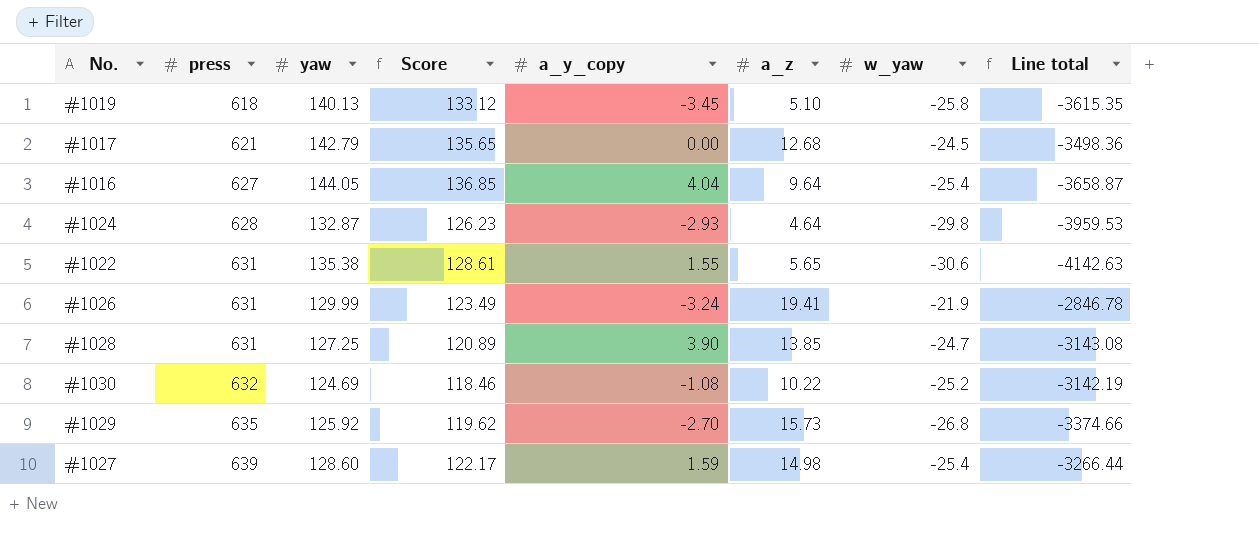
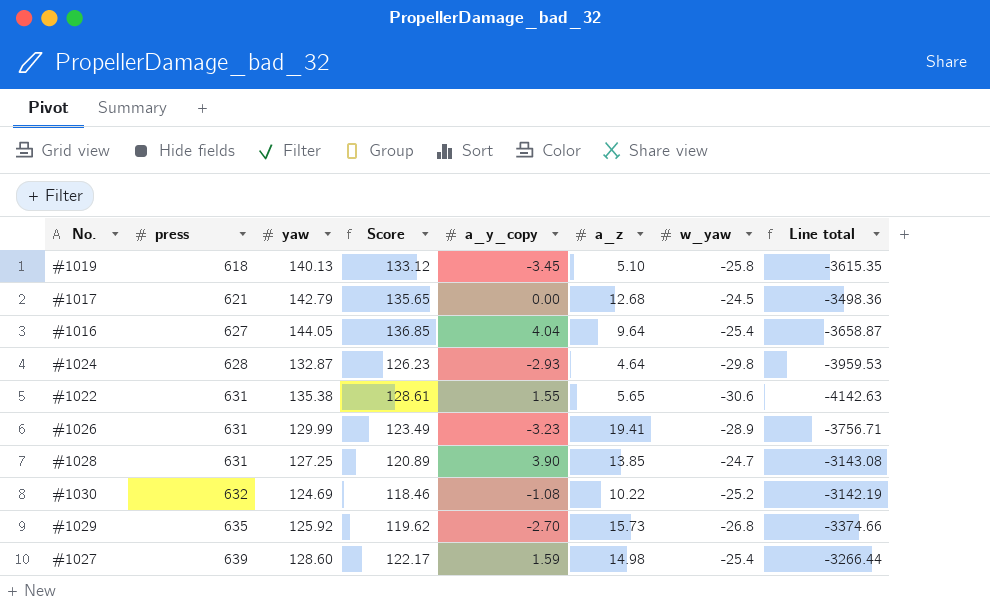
#1026 | a_y_copy: -3.24 -> -3.23
#1026 | w_yaw: -21.9 -> -28.9
#1026 | Line total: -2846.78 -> -3756.71

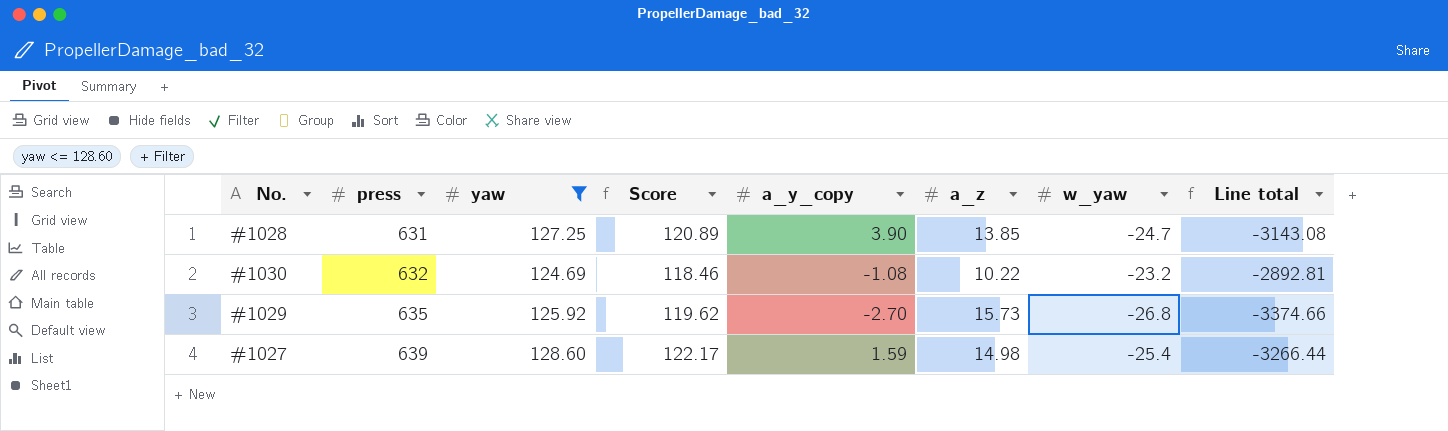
filter: none -> yaw <= 128.60
#1030 | w_yaw: -25.2 -> -23.2
#1030 | Line total: -3142.19 -> -2892.81

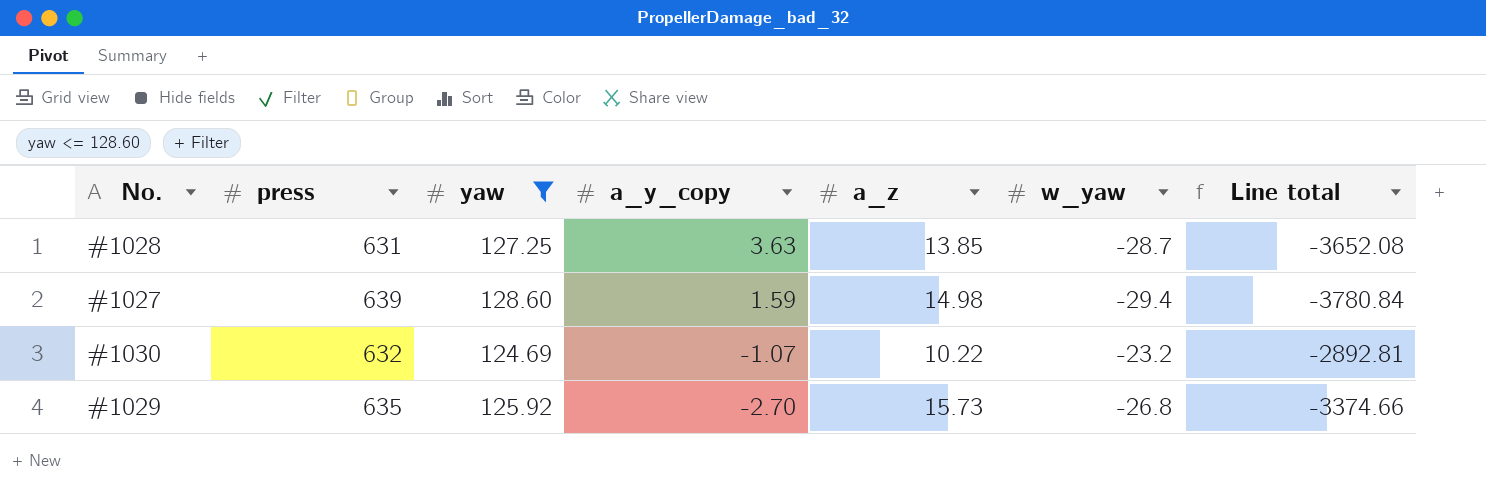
row order: press ascending -> a_y_copy descending
column Score | formula: [yaw] * 0.95 -> none
#1028 | a_y_copy: 3.90 -> 3.63
#1028 | w_yaw: -24.7 -> -28.7
#1028 | Line total: -3143.08 -> -3652.08
#1027 | w_yaw: -25.4 -> -29.4
#1027 | Line total: -3266.44 -> -3780.84
#1030 | a_y_copy: -1.08 -> -1.07

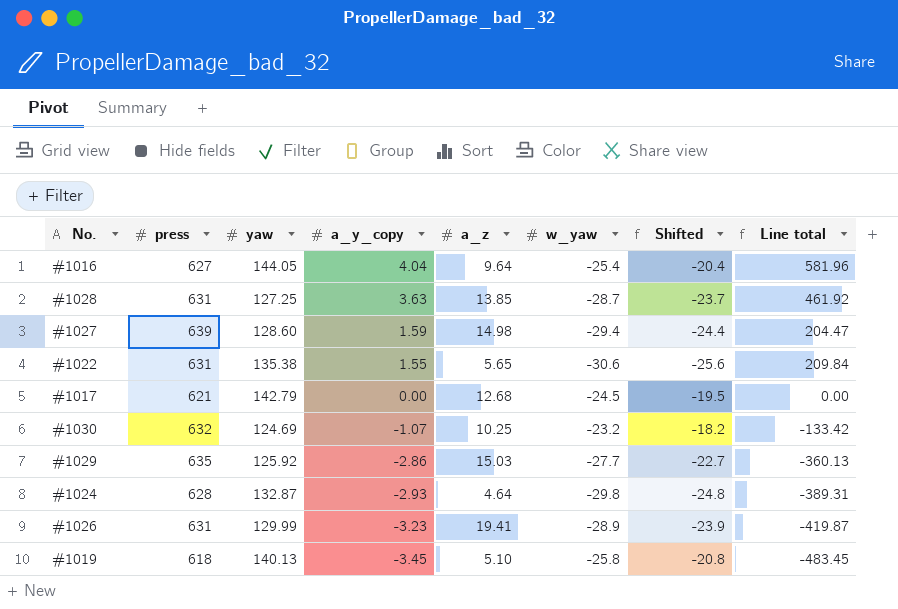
filter: yaw <= 128.60 -> none
column Shifted | formula: none -> [w_yaw] + 5
column Line total | formula: [yaw] * [w_yaw] -> [yaw] * [a_y_copy]
#1030 | a_z: 10.22 -> 10.25
#1029 | a_y_copy: -2.70 -> -2.86
#1029 | a_z: 15.73 -> 15.03
#1029 | w_yaw: -26.8 -> -27.7

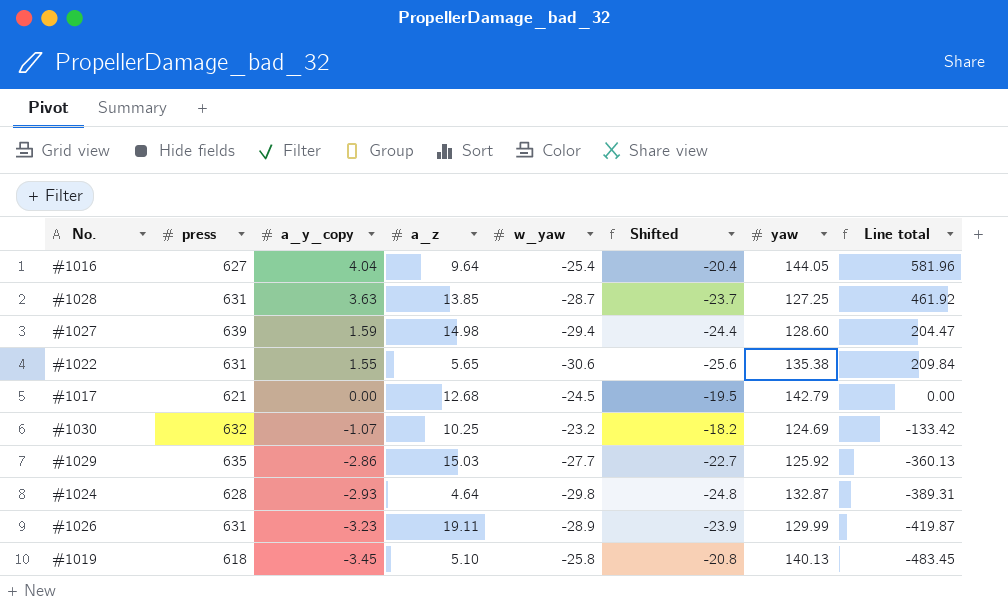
column yaw | position: 3 -> 7
#1026 | a_z: 19.41 -> 19.11

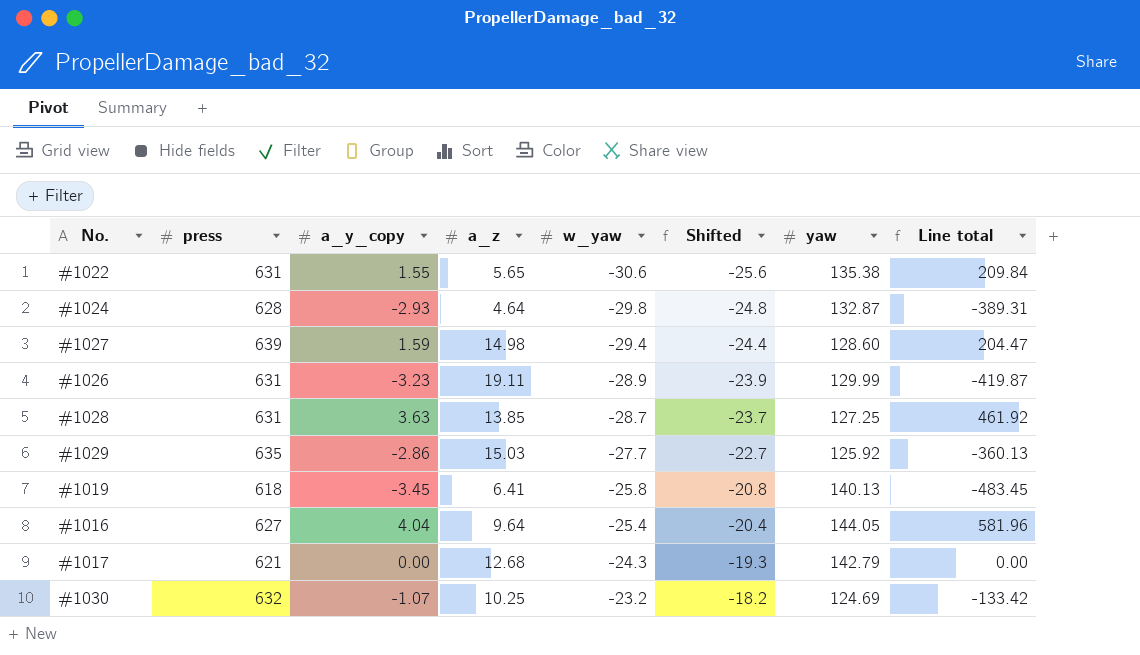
row order: a_y_copy descending -> w_yaw ascending
#1019 | a_z: 5.10 -> 6.41
#1017 | w_yaw: -24.5 -> -24.3
#1017 | Shifted: -19.5 -> -19.3

